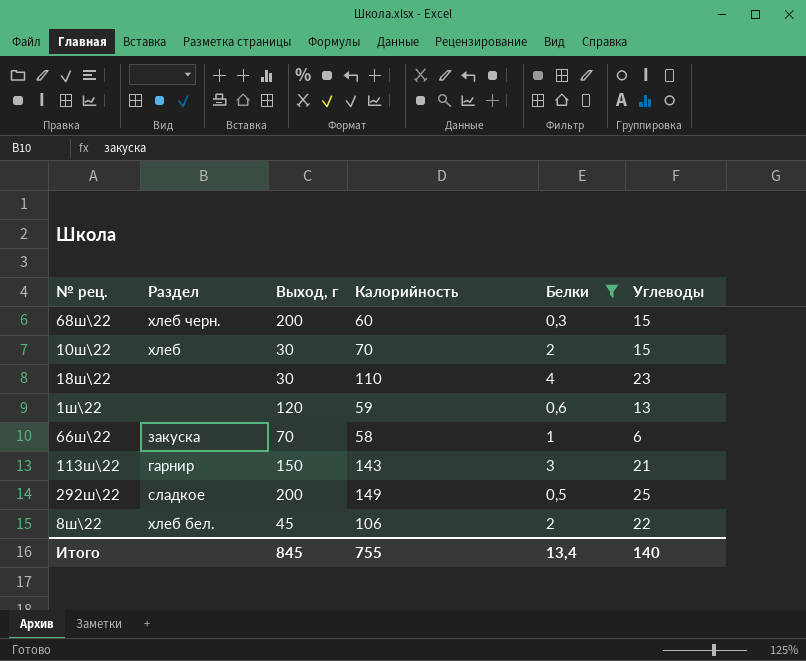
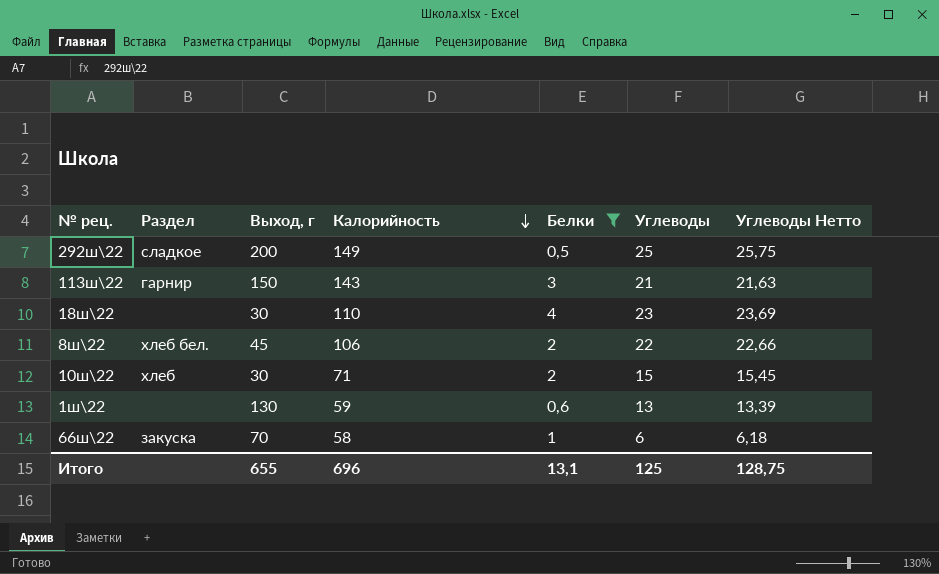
row order: none -> Калорийность descending
column Углеводы Нетто | formula: none -> [Углеводы] * 1,03
row 68ш\22: хлеб черн. | 200 | 60 | 0,3 | 15 -> none
10ш\22 | Калорийность: 70 -> 71
1ш\22 | Выход, г: 120 -> 130
Итого | Выход, г: 845 -> 655
Итого | Калорийность: 755 -> 696
Итого | Белки: 13,4 -> 13,1
Итого | Углеводы: 140 -> 125

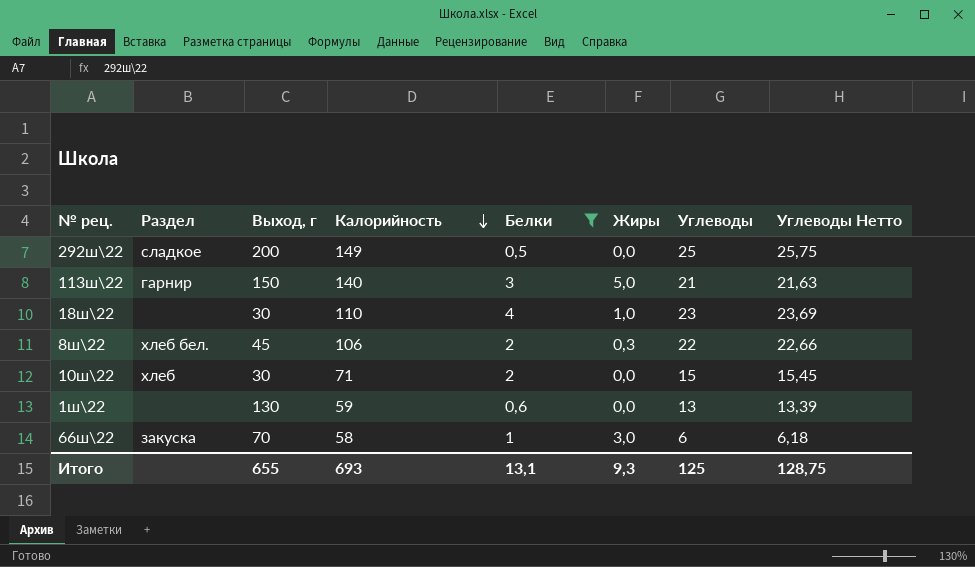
column Жиры | position: none -> 6
113ш\22 | Калорийность: 143 -> 140
Итого | Калорийность: 696 -> 693

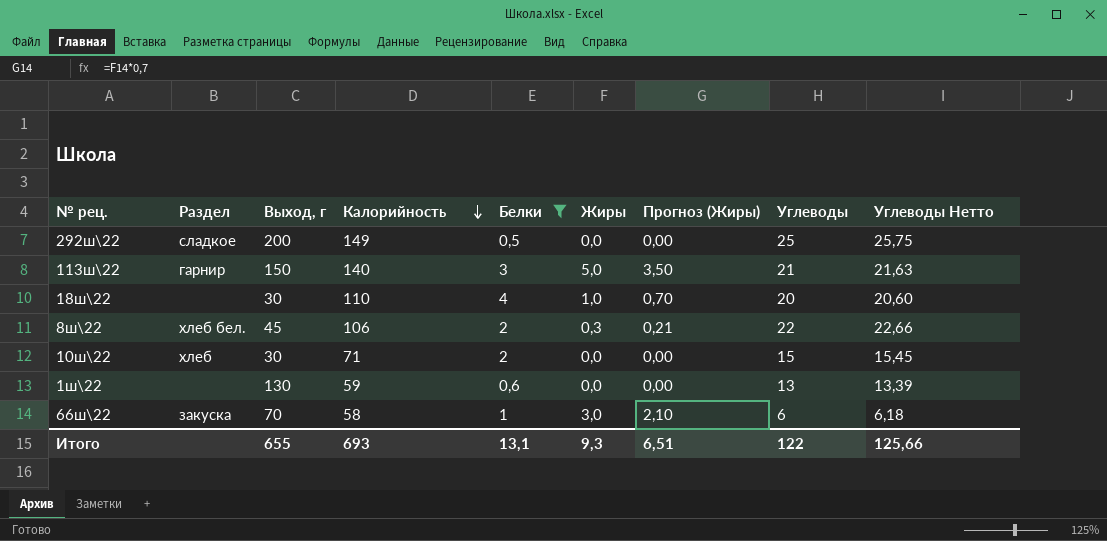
column Прогноз (Жиры) | formula: none -> [Жиры] * 0,7
18ш\22 | Углеводы: 23 -> 20
18ш\22 | Углеводы Нетто: 23,69 -> 20,60
Итого | Углеводы: 125 -> 122
Итого | Углеводы Нетто: 128,75 -> 125,66

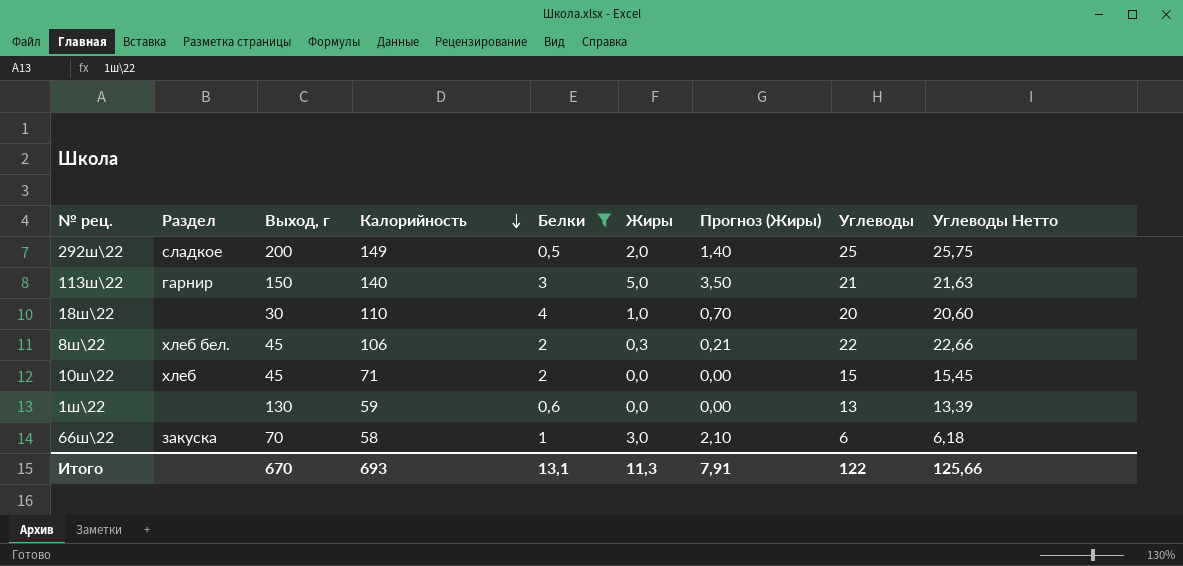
292ш\22 | Жиры: 0,0 -> 2,0
292ш\22 | Прогноз (Жиры): 0,00 -> 1,40
10ш\22 | Выход, г: 30 -> 45
Итого | Выход, г: 655 -> 670
Итого | Жиры: 9,3 -> 11,3
Итого | Прогноз (Жиры): 6,51 -> 7,91

